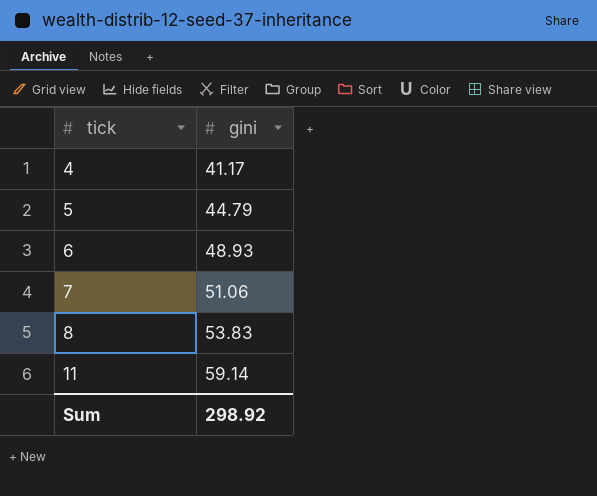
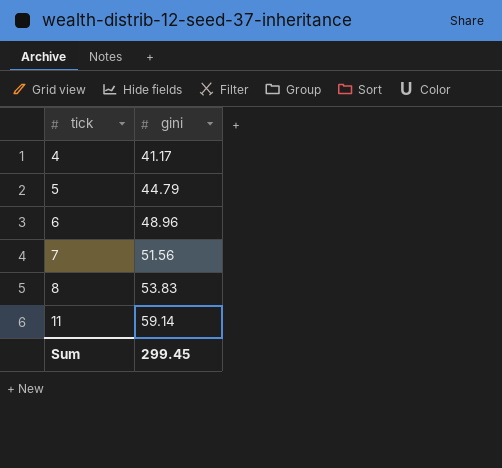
6 | gini: 48.93 -> 48.96
7 | gini: 51.06 -> 51.56
Sum | gini: 298.92 -> 299.45

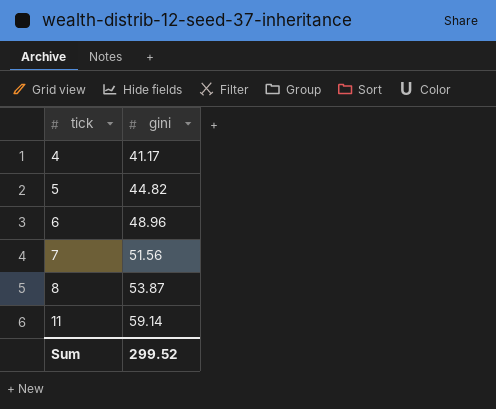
5 | gini: 44.79 -> 44.82
8 | gini: 53.83 -> 53.87
Sum | gini: 299.45 -> 299.52

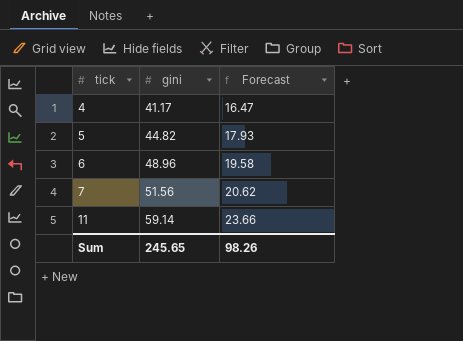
column Forecast | formula: none -> [gini] * 0.4
row 8: 53.87 -> none
Sum | gini: 299.52 -> 245.65

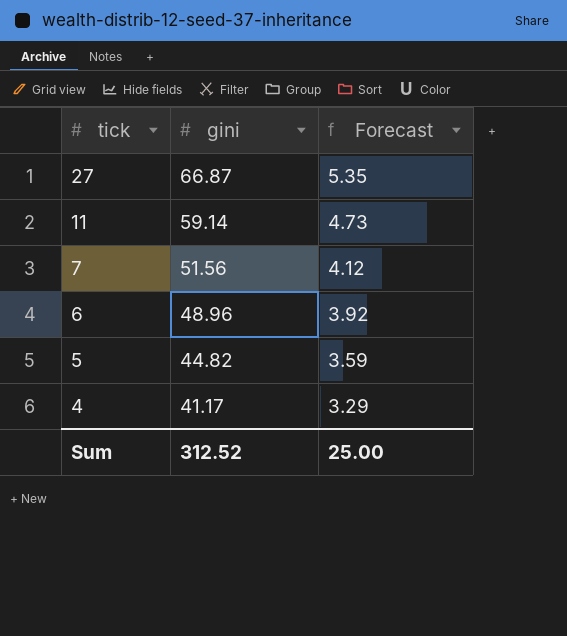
row order: tick ascending -> tick descending
column Forecast | formula: [gini] * 0.4 -> [gini] * 0.08
row 27: none -> 66.87 | 5.35
Sum | gini: 245.65 -> 312.52
Sum | Forecast: 98.26 -> 25.00

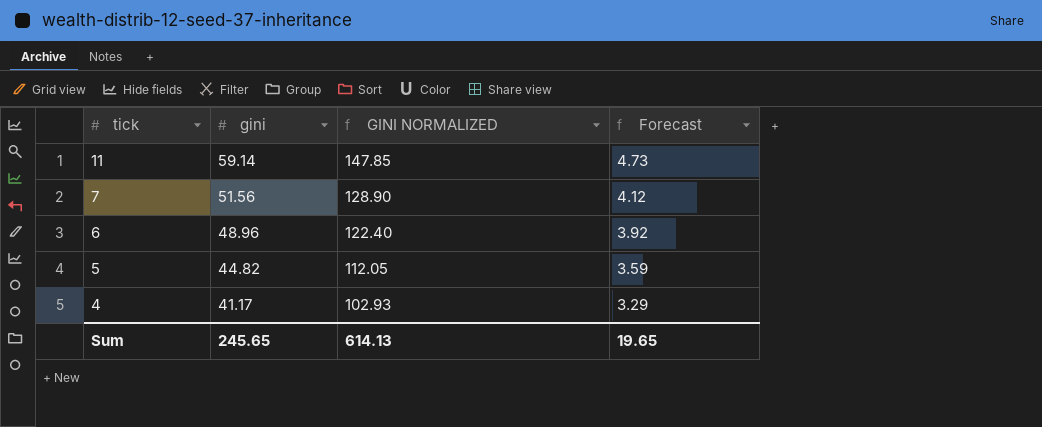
column GINI NORMALIZED | formula: none -> [gini] * 2.5
row 27: 66.87 | 5.35 -> none
Sum | gini: 312.52 -> 245.65
Sum | Forecast: 25.00 -> 19.65

